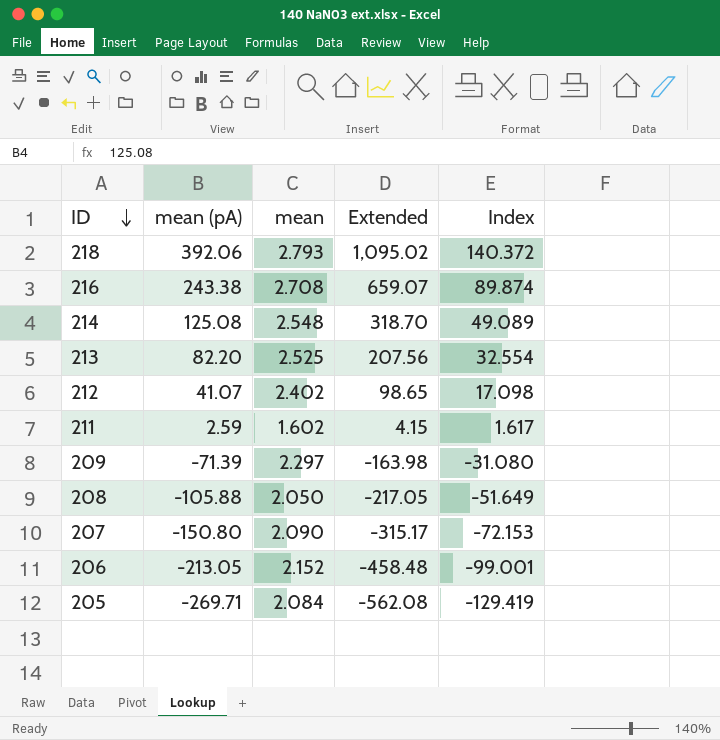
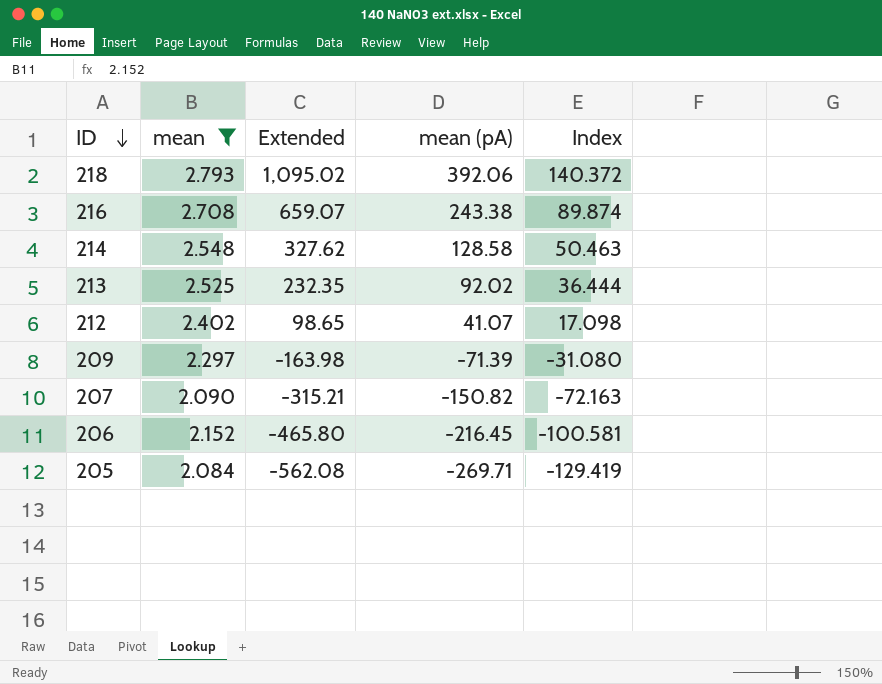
filter: none -> mean >= 2.084
column mean (pA) | position: 2 -> 4
214 | Extended: 318.70 -> 327.62
214 | mean (pA): 125.08 -> 128.58
214 | Index: 49.089 -> 50.463
213 | Extended: 207.56 -> 232.35
213 | mean (pA): 82.20 -> 92.02
213 | Index: 32.554 -> 36.444
207 | Extended: -315.17 -> -315.21
207 | mean (pA): -150.80 -> -150.82
207 | Index: -72.153 -> -72.163
206 | Extended: -458.48 -> -465.80
206 | mean (pA): -213.05 -> -216.45
206 | Index: -99.001 -> -100.581

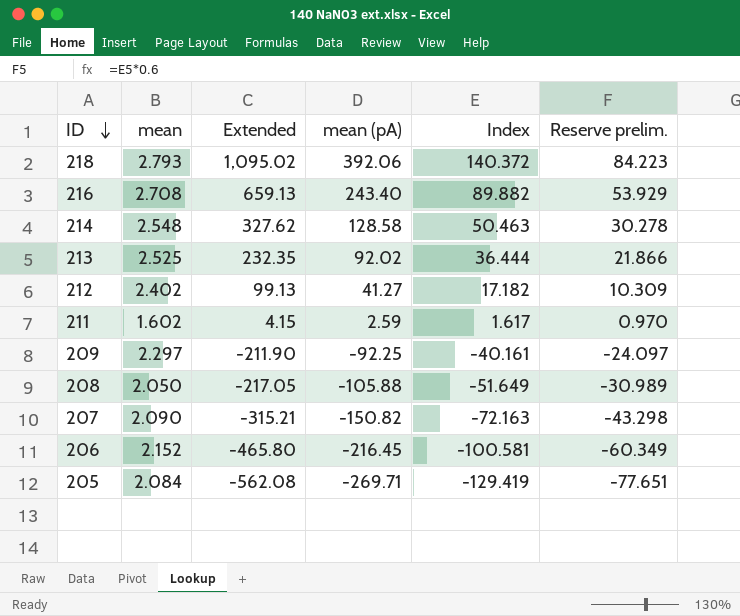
filter: mean >= 2.084 -> none
column Reserve prelim. | formula: none -> [Index] * 0.6
216 | Extended: 659.07 -> 659.13
216 | mean (pA): 243.38 -> 243.40
216 | Index: 89.874 -> 89.882
212 | Extended: 98.65 -> 99.13
212 | mean (pA): 41.07 -> 41.27
212 | Index: 17.098 -> 17.182
209 | Extended: -163.98 -> -211.90
209 | mean (pA): -71.39 -> -92.25
209 | Index: -31.080 -> -40.161

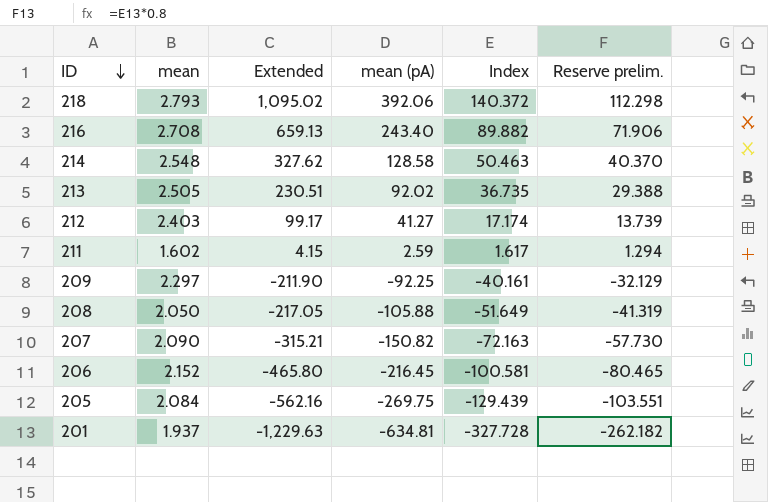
column Reserve prelim. | formula: [Index] * 0.6 -> [Index] * 0.8
213 | mean: 2.525 -> 2.505
213 | Extended: 232.35 -> 230.51
213 | Index: 36.444 -> 36.735
212 | mean: 2.402 -> 2.403
212 | Extended: 99.13 -> 99.17
212 | Index: 17.182 -> 17.174
205 | Extended: -562.08 -> -562.16
205 | mean (pA): -269.71 -> -269.75
205 | Index: -129.419 -> -129.439
row 201: none -> 1.937 | -1,229.63 | -634.81 | -327.728 | -262.182

